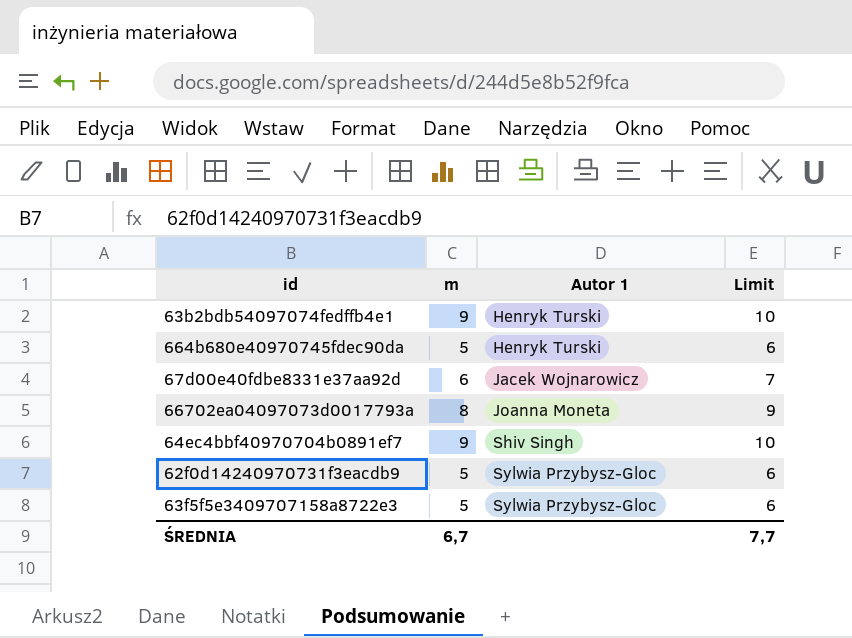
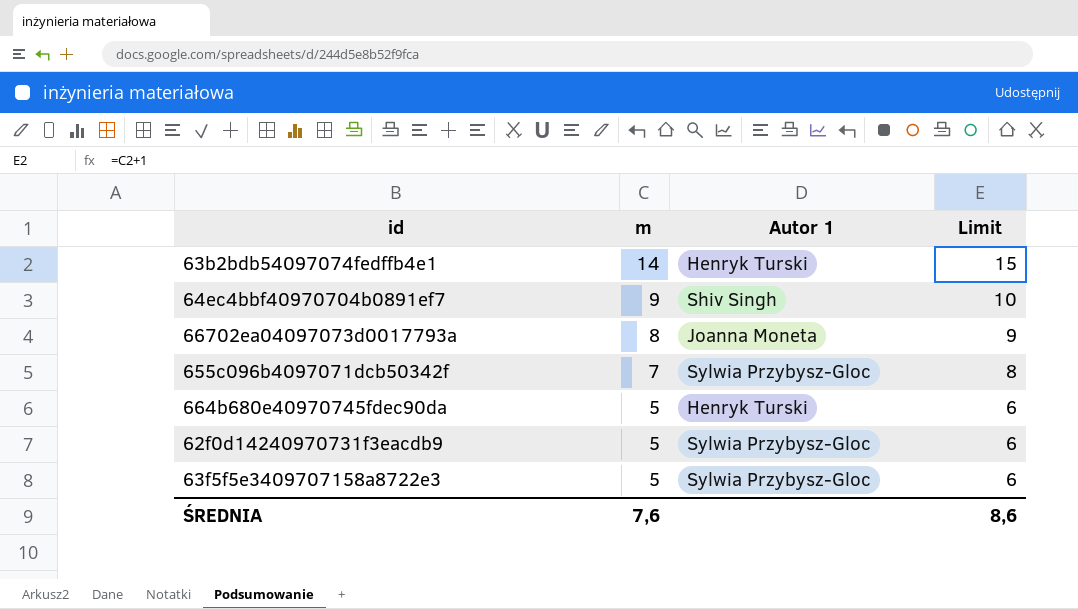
row order: Autor 1 ascending -> m descending
row 67d00e40fdbe8331e37aa92d: 6 | Jacek Wojnarowicz | 7 -> none
63b2bdb54097074fedffb4e1 | m: 9 -> 14
63b2bdb54097074fedffb4e1 | Limit: 10 -> 15
row 655c096b4097071dcb50342f: none -> 7 | Sylwia Przybysz-Gloc | 8
ŚREDNIA | m: 6,7 -> 7,6
ŚREDNIA | Limit: 7,7 -> 8,6

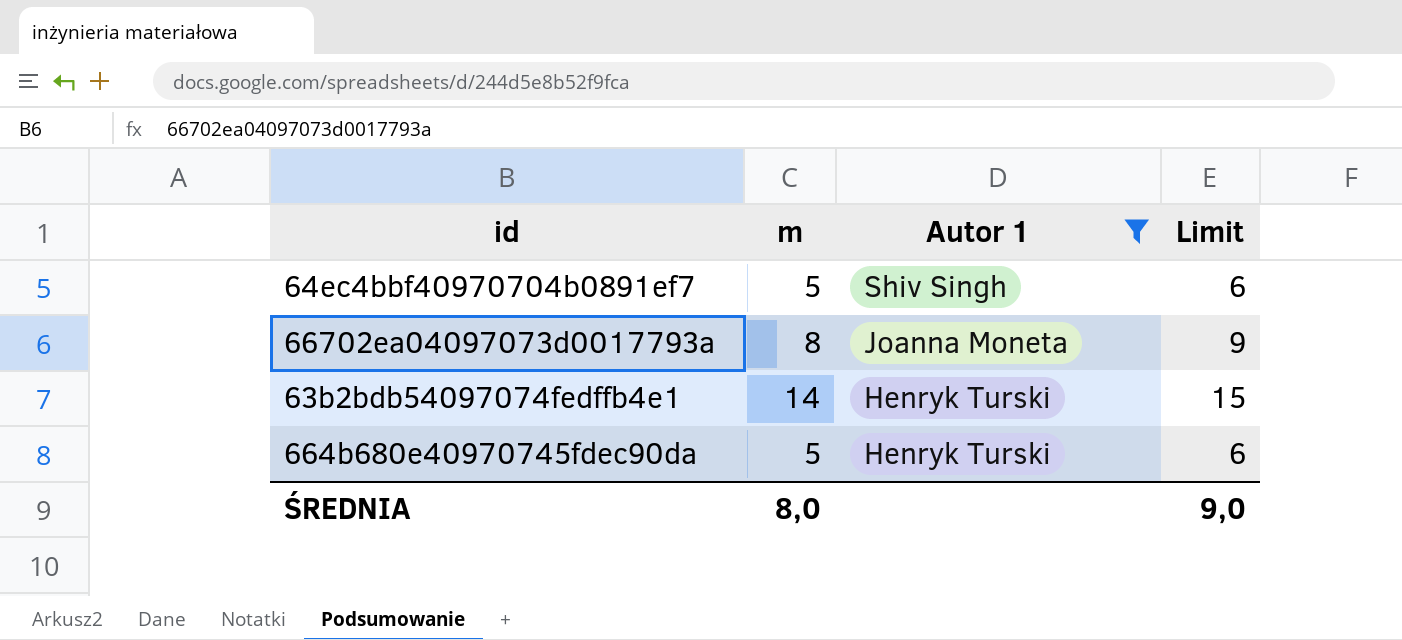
filter: none -> Autor 1 != Sylwia Przybysz-Gloc
row order: m descending -> Autor 1 descending
64ec4bbf40970704b0891ef7 | m: 9 -> 5
64ec4bbf40970704b0891ef7 | Limit: 10 -> 6
ŚREDNIA | m: 7,6 -> 8,0
ŚREDNIA | Limit: 8,6 -> 9,0

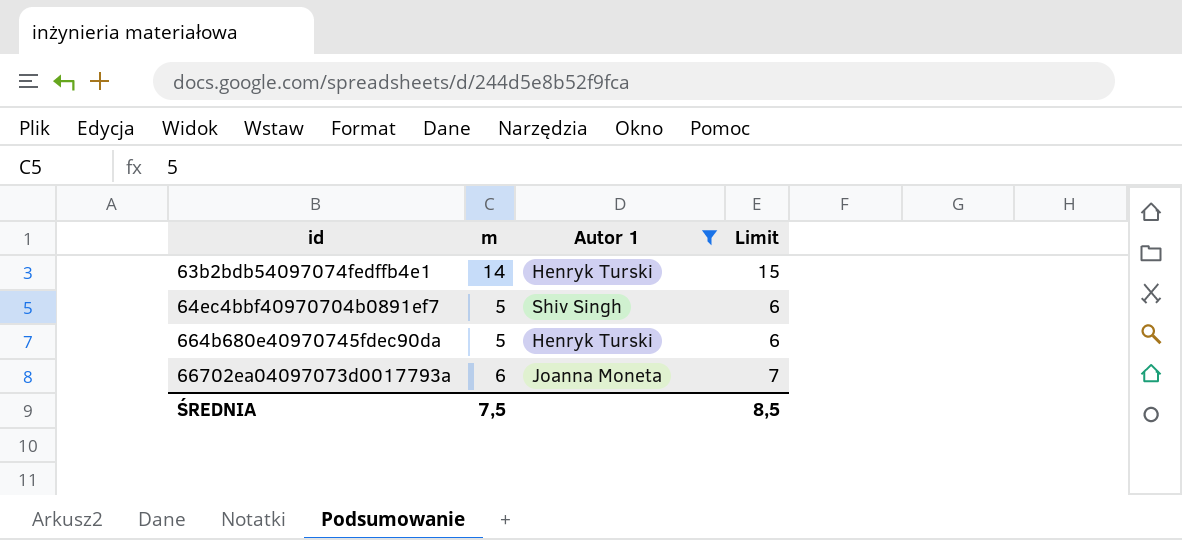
row order: Autor 1 descending -> id ascending
66702ea04097073d0017793a | m: 8 -> 6
66702ea04097073d0017793a | Limit: 9 -> 7
ŚREDNIA | m: 8,0 -> 7,5
ŚREDNIA | Limit: 9,0 -> 8,5

